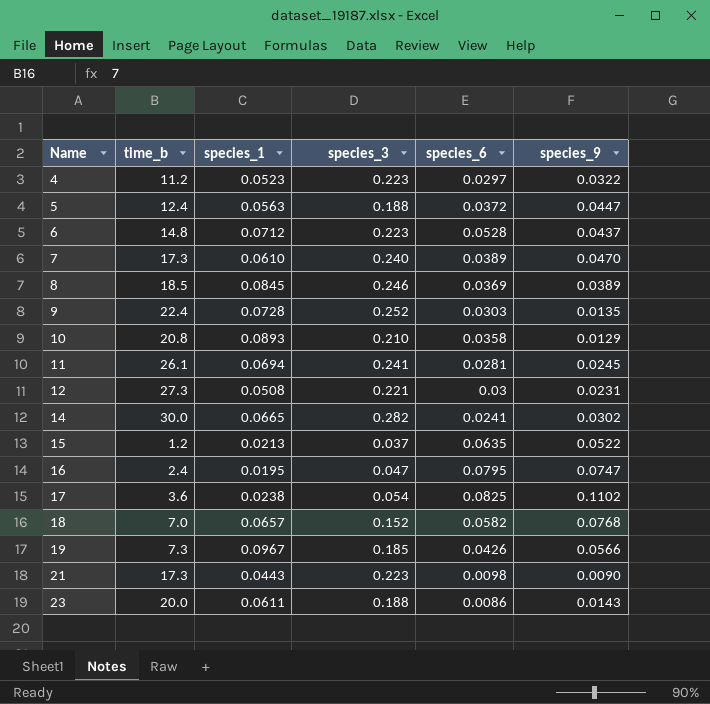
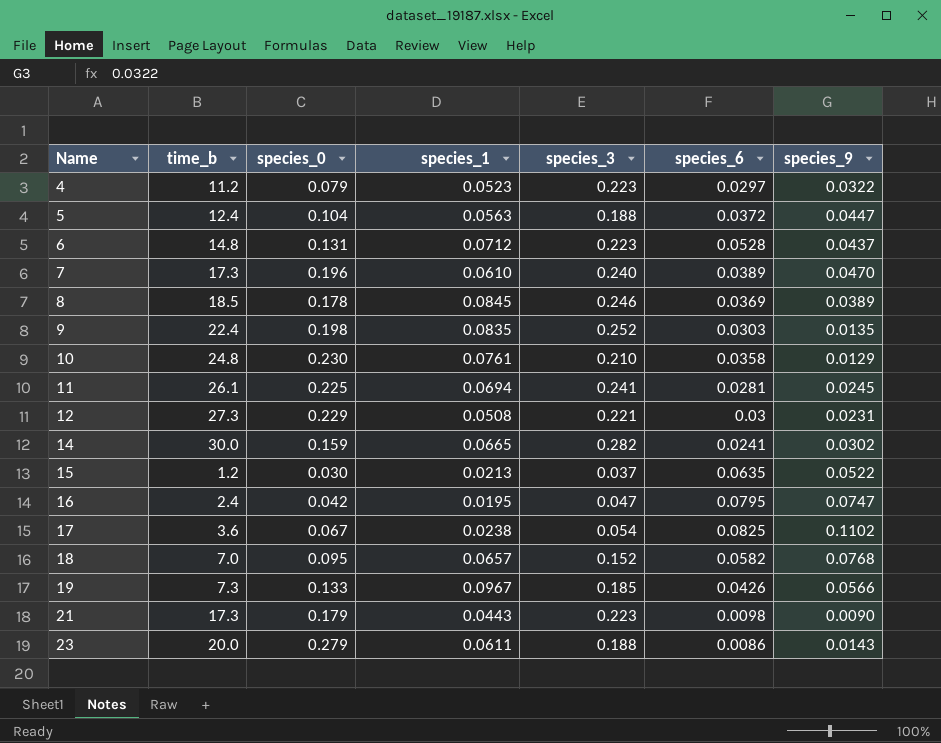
column species_0 | position: none -> 3
9 | species_1: 0.0728 -> 0.0835
10 | time_b: 20.8 -> 24.8
10 | species_1: 0.0893 -> 0.0761

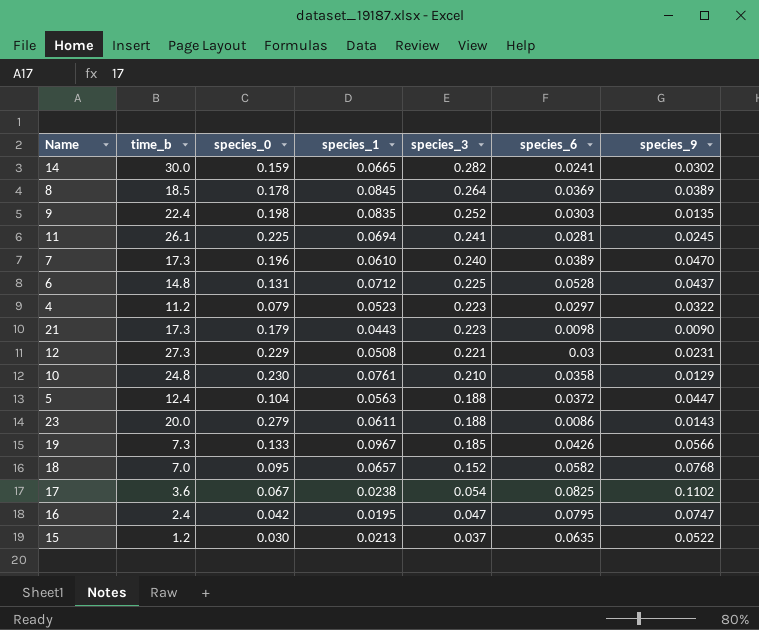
row order: Name ascending -> species_3 descending
8 | species_3: 0.246 -> 0.264
6 | species_3: 0.223 -> 0.225

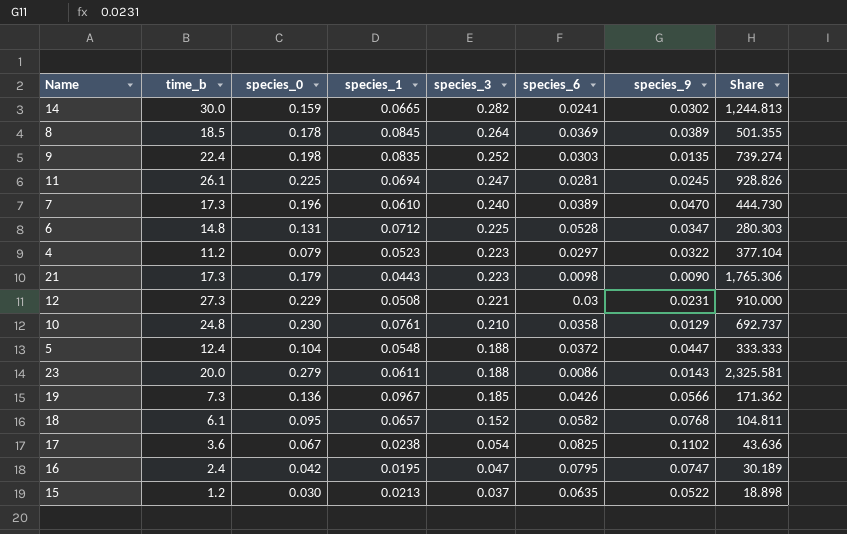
column Share | formula: none -> [time_b] / [species_6]
11 | species_3: 0.241 -> 0.247
6 | species_9: 0.0437 -> 0.0347
5 | species_1: 0.0563 -> 0.0548
19 | species_0: 0.133 -> 0.136
18 | time_b: 7.0 -> 6.1

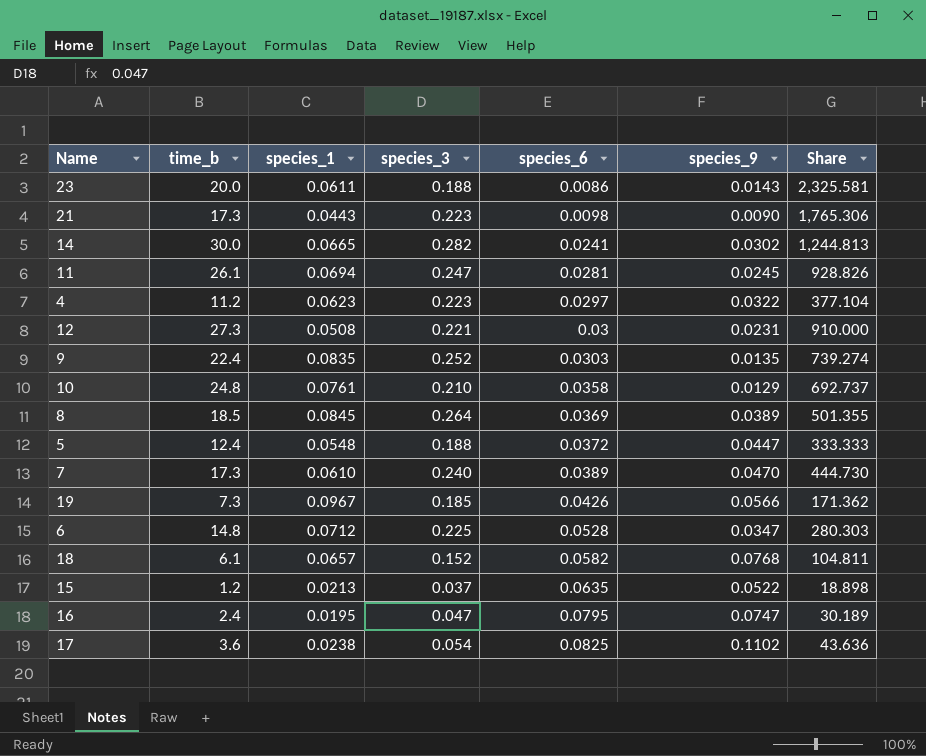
row order: species_3 descending -> species_6 ascending
column species_0 | position: 3 -> none
4 | species_1: 0.0523 -> 0.0623

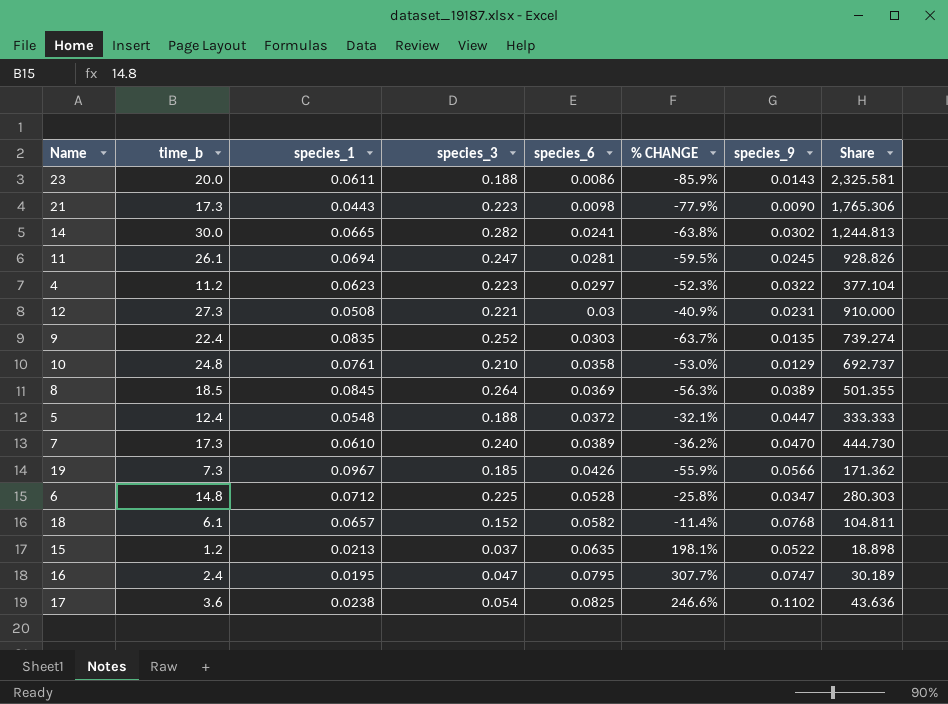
column % CHANGE | formula: none -> ([species_6] - [species_1]) / [species_1]

